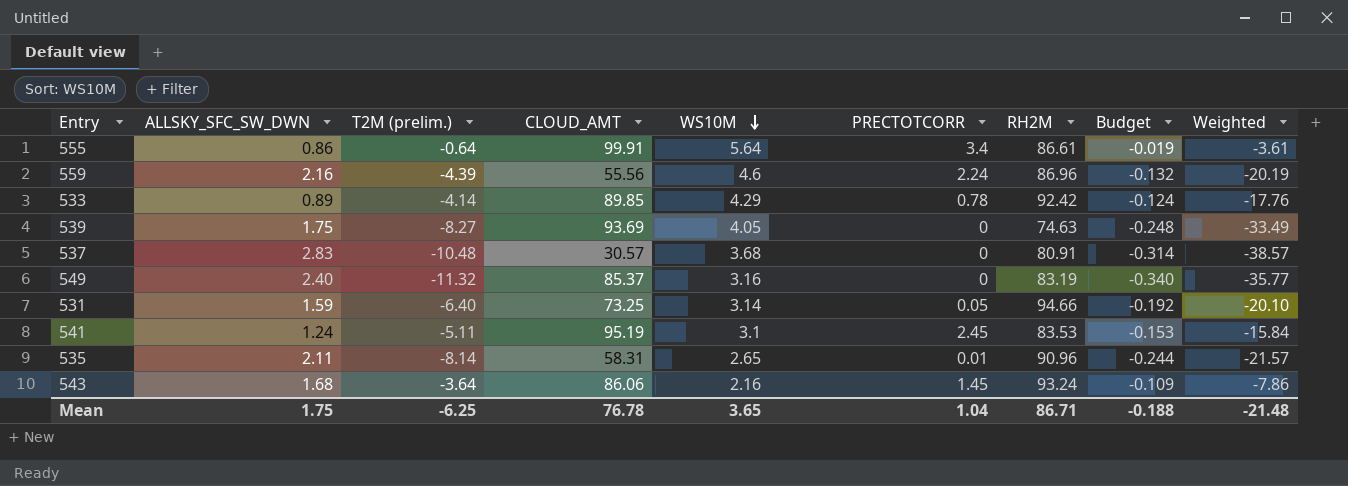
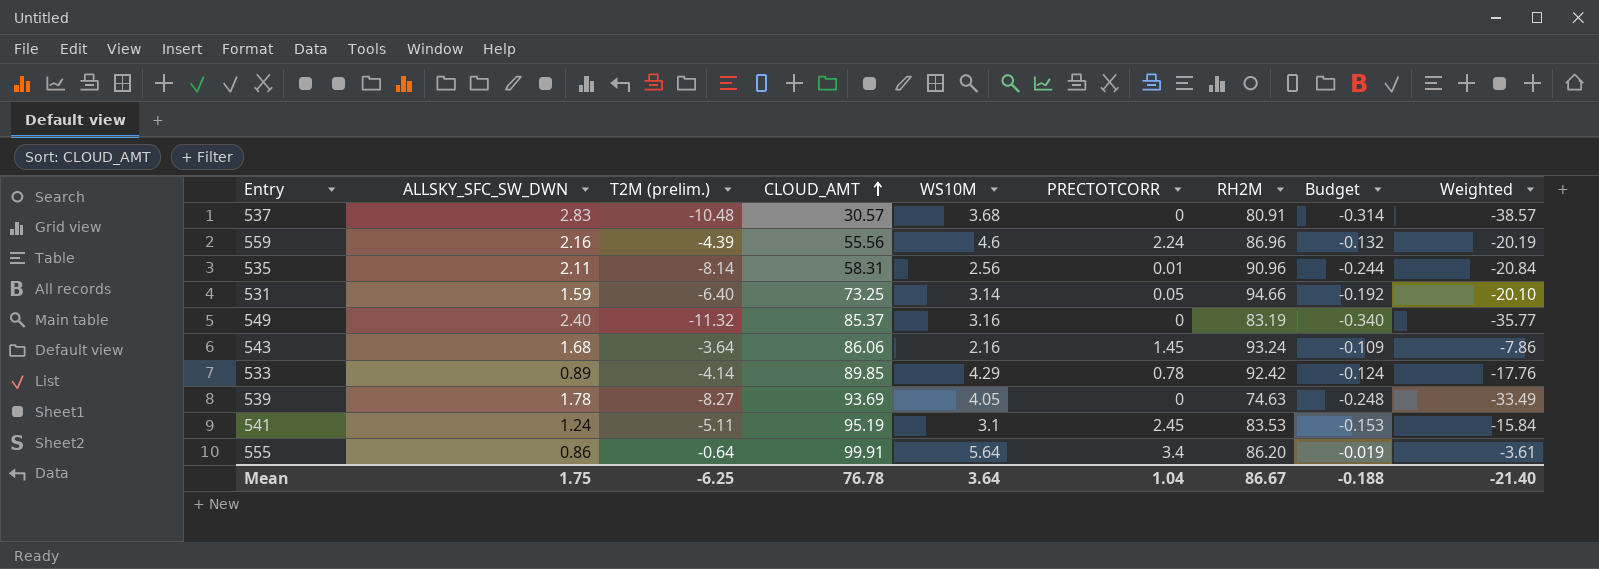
row order: WS10M descending -> CLOUD_AMT ascending
535 | WS10M: 2.65 -> 2.56
535 | Weighted: -21.57 -> -20.84
539 | ALLSKY_SFC_SW_DWN: 1.75 -> 1.78
555 | RH2M: 86.61 -> 86.20
Mean | WS10M: 3.65 -> 3.64
Mean | RH2M: 86.71 -> 86.67
Mean | Weighted: -21.48 -> -21.40

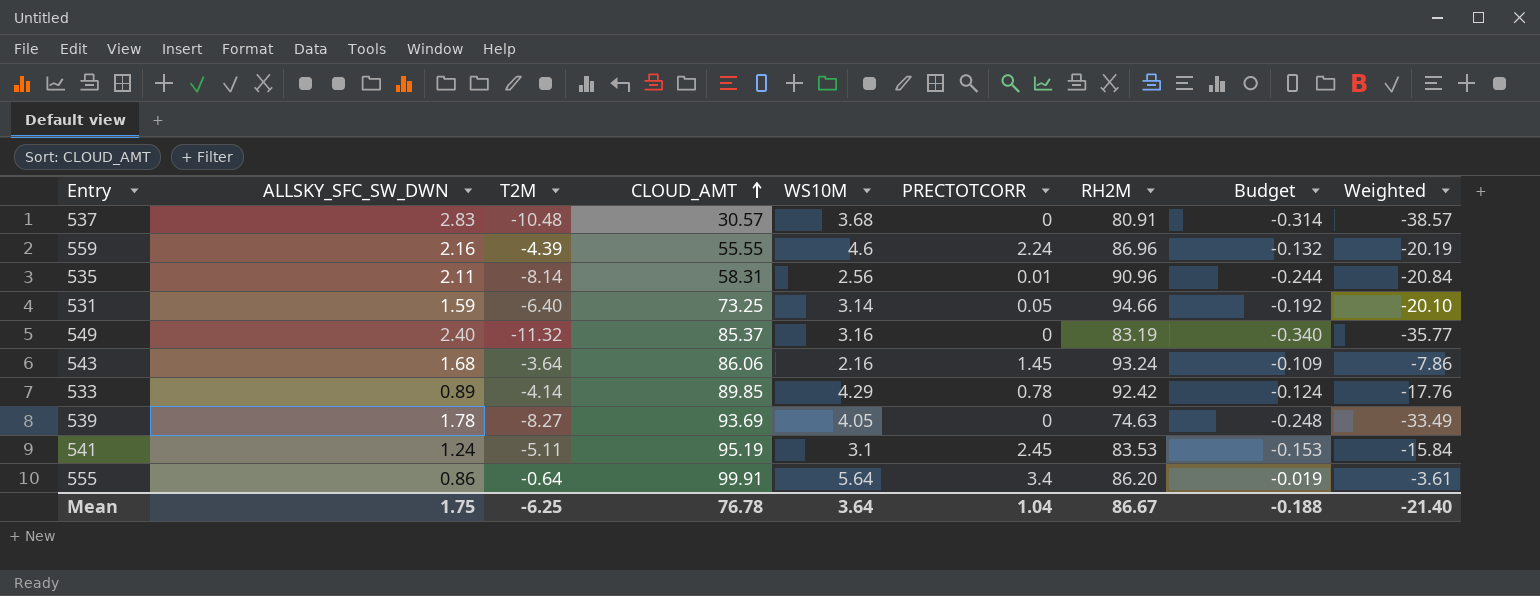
column name: T2M (prelim.) -> T2M
559 | CLOUD_AMT: 55.56 -> 55.55

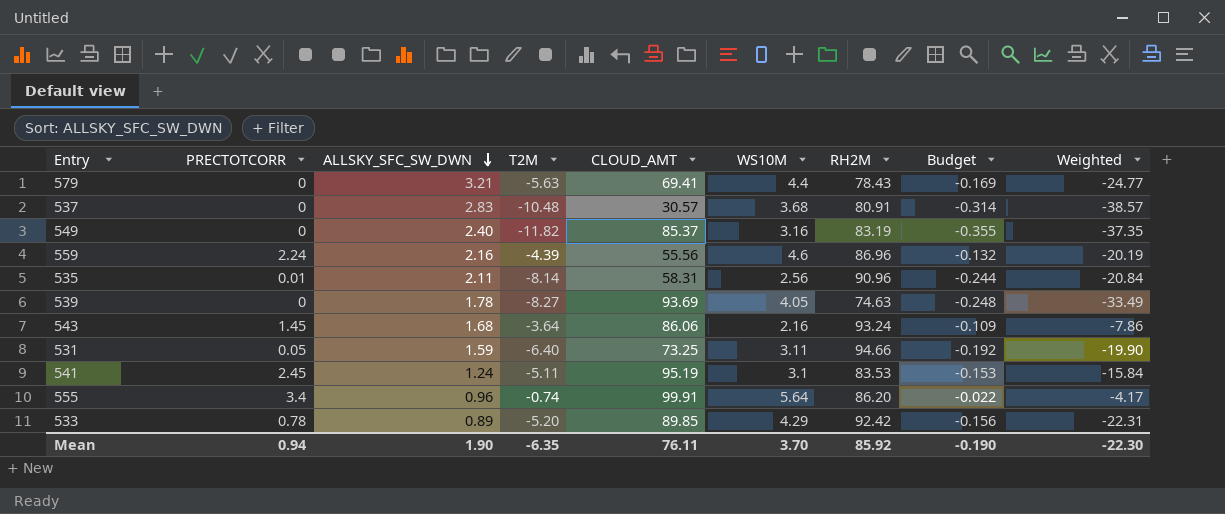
row order: CLOUD_AMT ascending -> ALLSKY_SFC_SW_DWN descending
column PRECTOTCORR | position: 6 -> 2
row 579: none -> 0 | 3.21 | -5.63 | 69.41 | 4.4 | 78.43 | -0.169 | -24.77
549 | T2M: -11.32 -> -11.82
549 | Budget: -0.340 -> -0.355
549 | Weighted: -35.77 -> -37.35
559 | CLOUD_AMT: 55.55 -> 55.56
531 | WS10M: 3.14 -> 3.11
531 | Weighted: -20.10 -> -19.90
555 | ALLSKY_SFC_SW_DWN: 0.86 -> 0.96
555 | T2M: -0.64 -> -0.74
555 | Budget: -0.019 -> -0.022
555 | Weighted: -3.61 -> -4.17
533 | T2M: -4.14 -> -5.20
533 | Budget: -0.124 -> -0.156
533 | Weighted: -17.76 -> -22.31
Mean | PRECTOTCORR: 1.04 -> 0.94
Mean | ALLSKY_SFC_SW_DWN: 1.75 -> 1.90
Mean | T2M: -6.25 -> -6.35
Mean | CLOUD_AMT: 76.78 -> 76.11
Mean | WS10M: 3.64 -> 3.70
Mean | RH2M: 86.67 -> 85.92
Mean | Budget: -0.188 -> -0.190
Mean | Weighted: -21.40 -> -22.30

